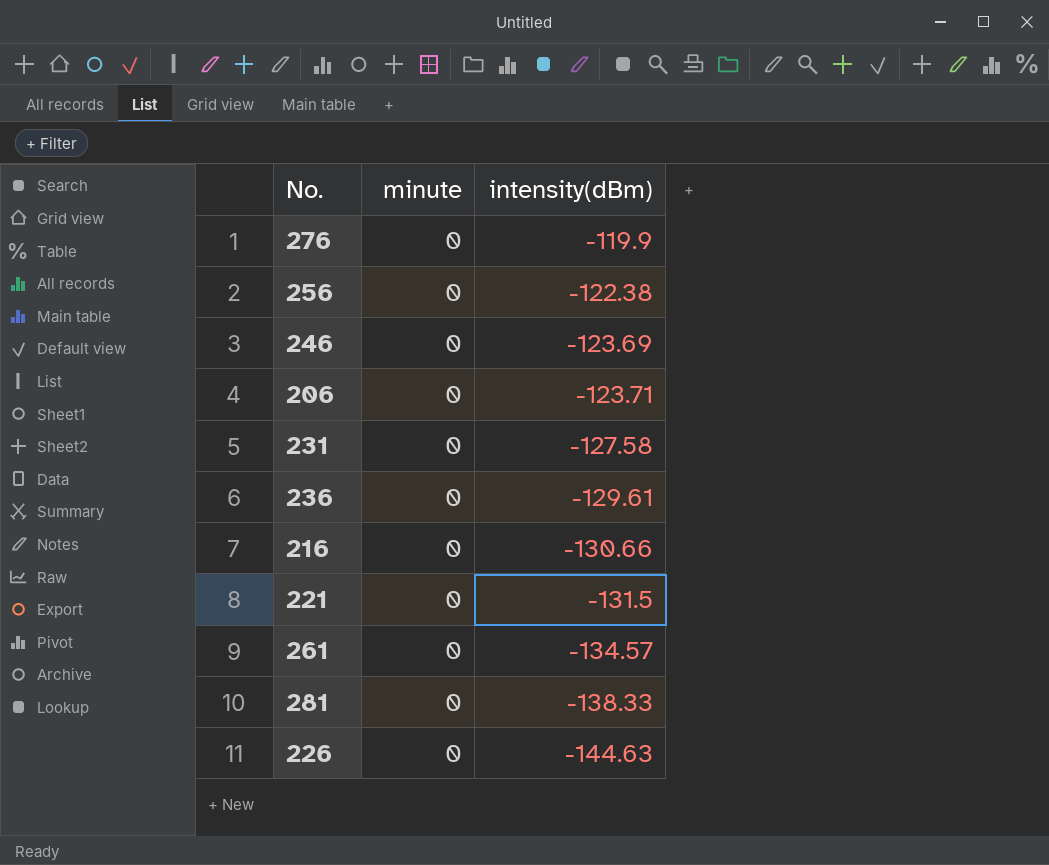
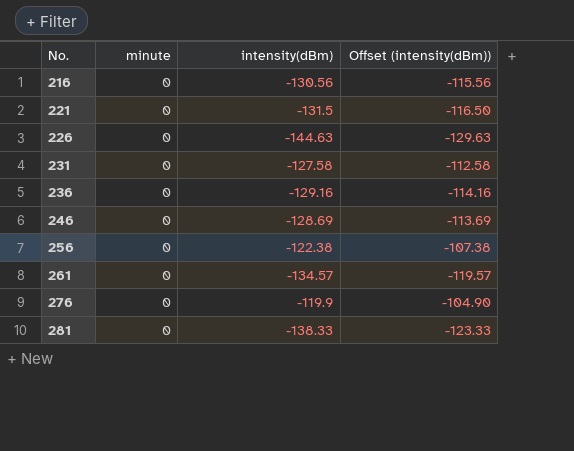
row order: intensity(dBm) descending -> No. ascending
column Offset (intensity(dBm)) | formula: none -> [intensity(dBm)] + 15
row 206: 0 | -123.71 -> none
216 | intensity(dBm): -130.66 -> -130.56
236 | intensity(dBm): -129.61 -> -129.16
246 | intensity(dBm): -123.69 -> -128.69

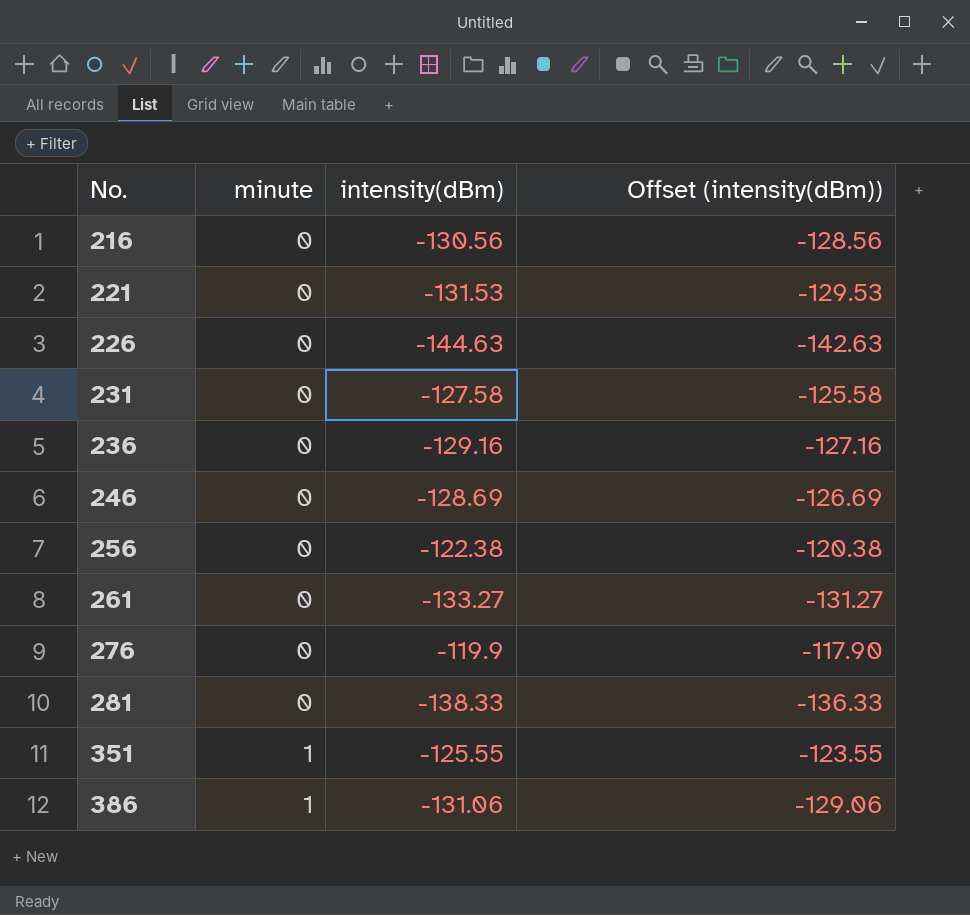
column Offset (intensity(dBm)) | formula: [intensity(dBm)] + 15 -> [intensity(dBm)] + 2
221 | intensity(dBm): -131.5 -> -131.53
261 | intensity(dBm): -134.57 -> -133.27
row 351: none -> 1 | -125.55 | -123.55
row 386: none -> 1 | -131.06 | -129.06

